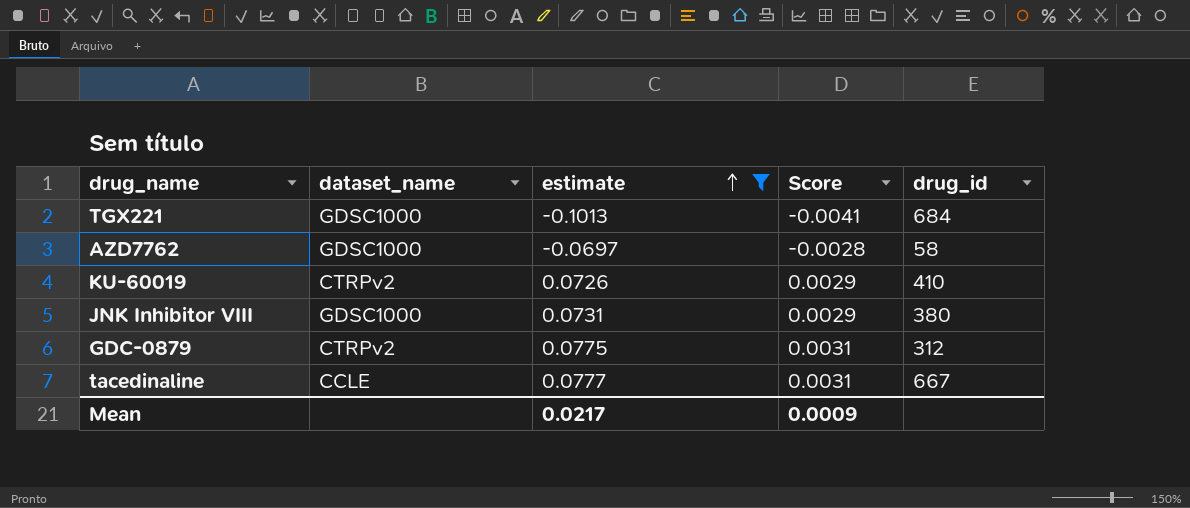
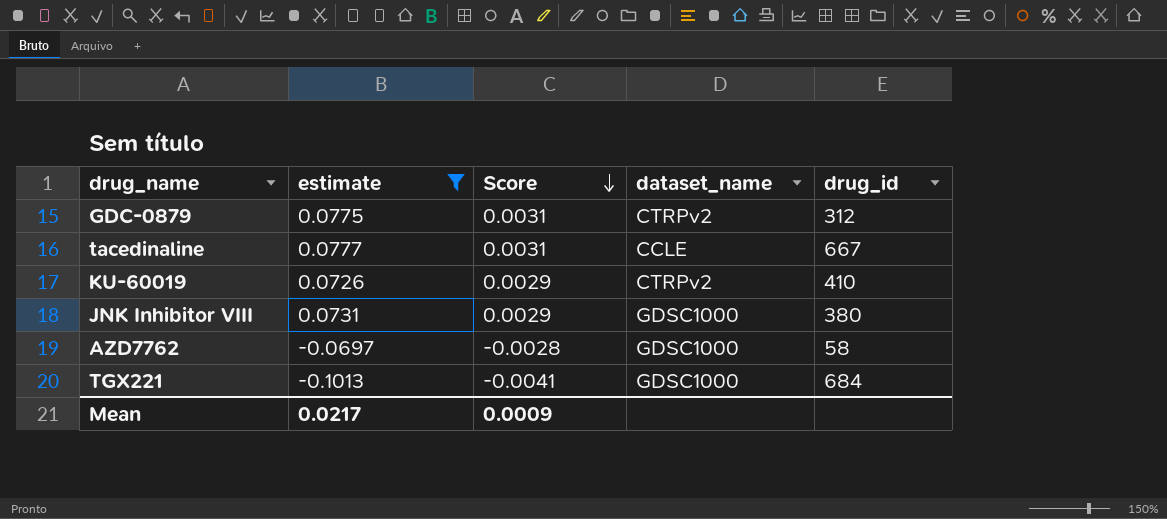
row order: estimate ascending -> Score descending
column dataset_name | position: 2 -> 4

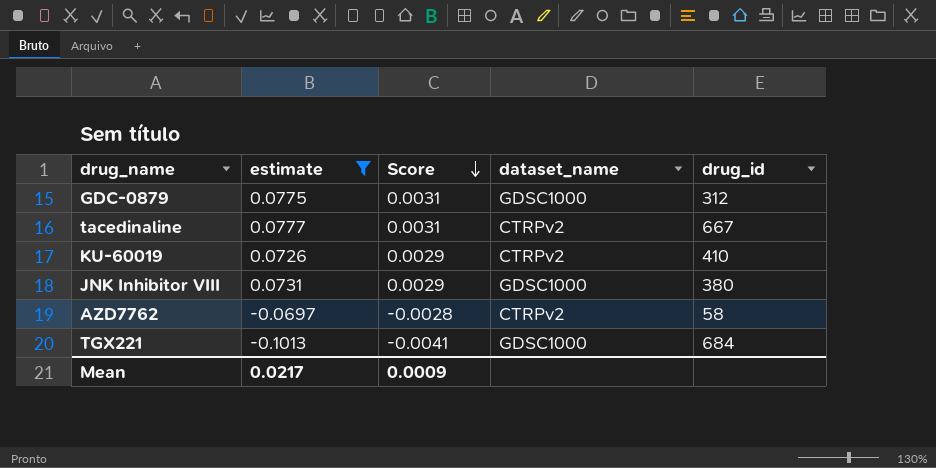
GDC-0879 | dataset_name: CTRPv2 -> GDSC1000
tacedinaline | dataset_name: CCLE -> CTRPv2
AZD7762 | dataset_name: GDSC1000 -> CTRPv2

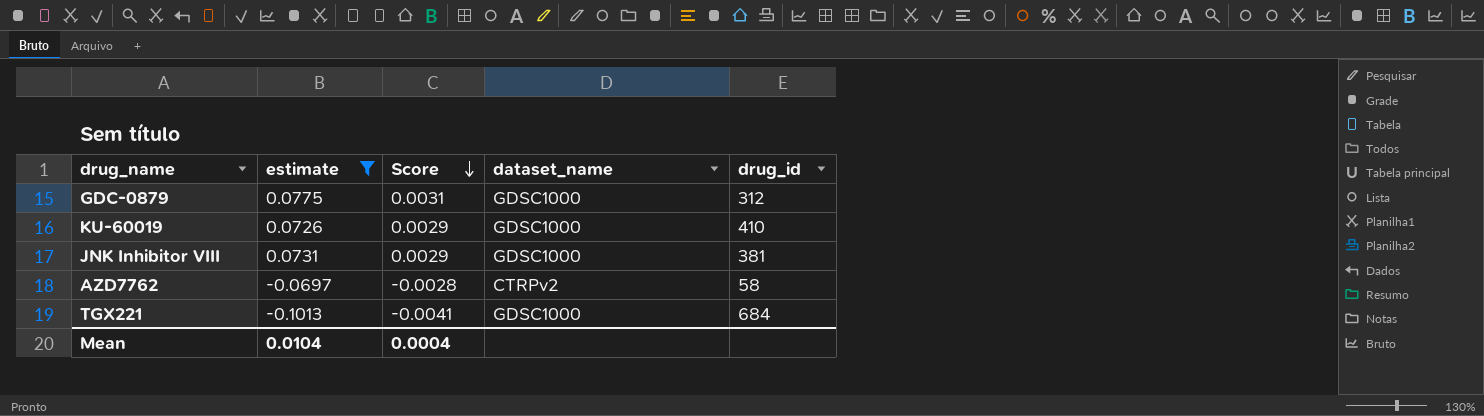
row tacedinaline: 0.0777 | 0.0031 | CTRPv2 | 667 -> none
KU-60019 | dataset_name: CTRPv2 -> GDSC1000
JNK Inhibitor VIII | drug_id: 380 -> 381
Mean | estimate: 0.0217 -> 0.0104
Mean | Score: 0.0009 -> 0.0004

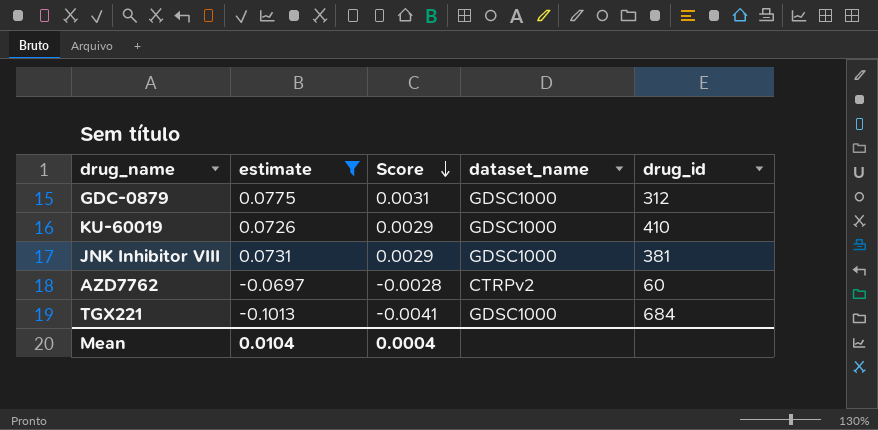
AZD7762 | drug_id: 58 -> 60

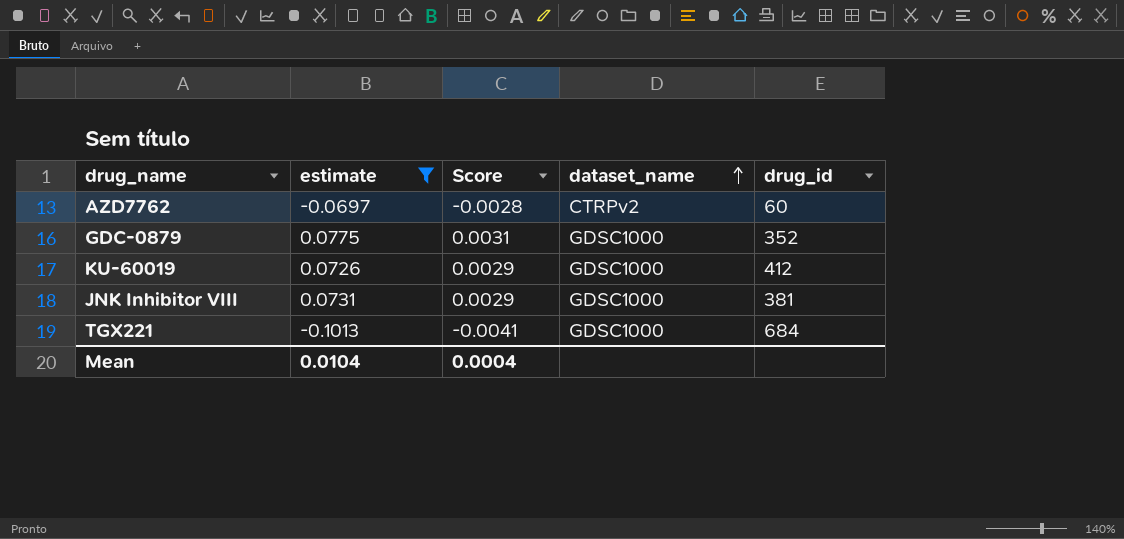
row order: Score descending -> dataset_name ascending
GDC-0879 | drug_id: 312 -> 352
KU-60019 | drug_id: 410 -> 412

